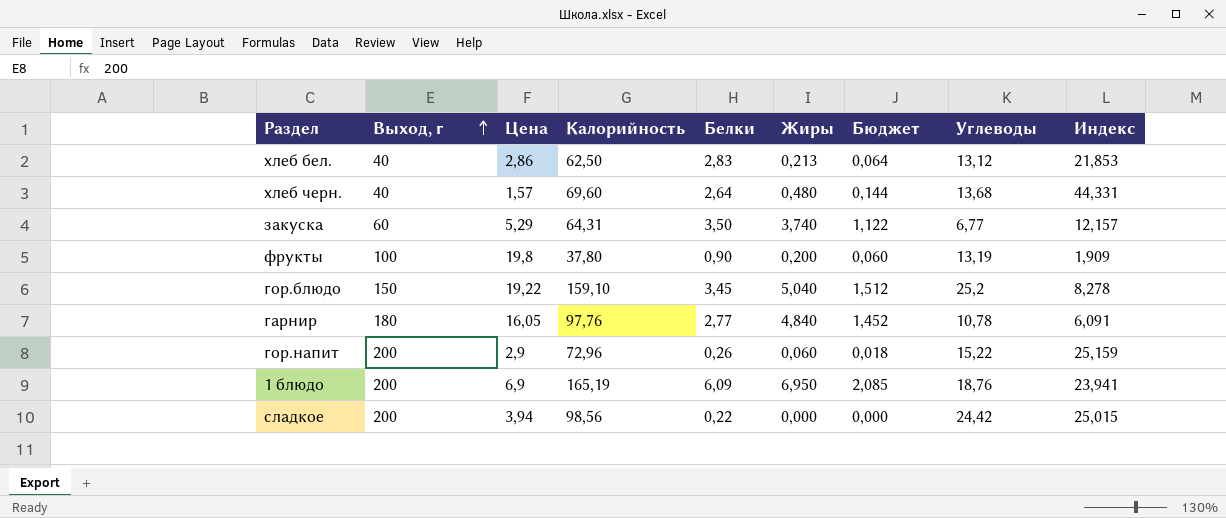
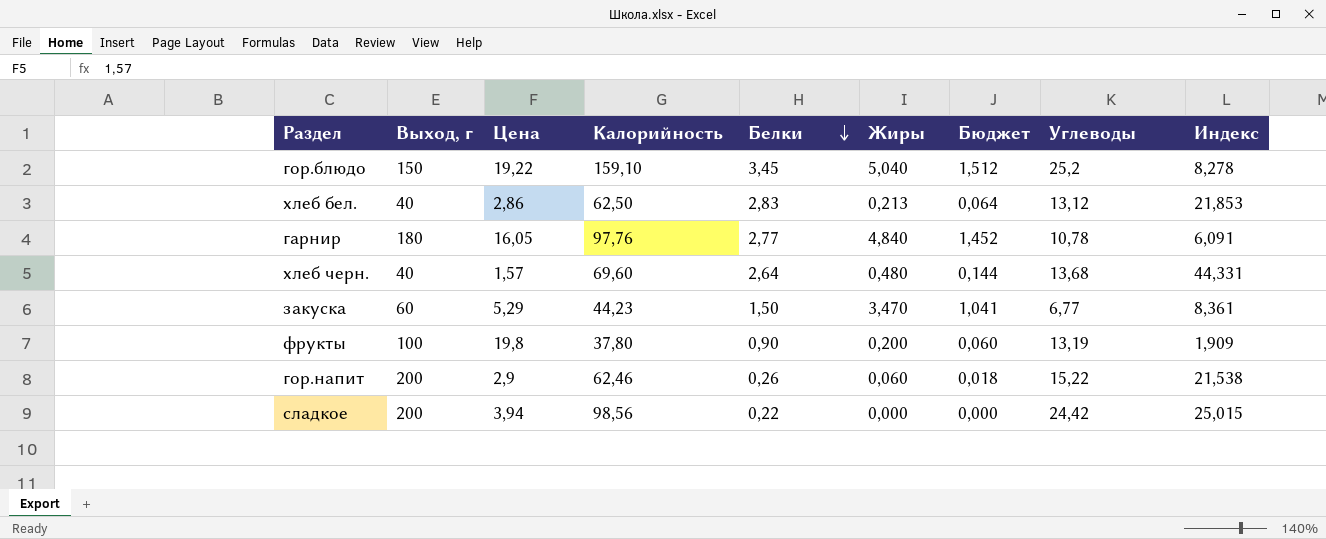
row order: Выход, г ascending -> Белки descending
row 1 блюдо: 200 | 6,9 | 165,19 | 6,09 | 6,950 | 2,085 | 18,76 | 23,941 -> none
закуска | Калорийность: 64,31 -> 44,23
закуска | Белки: 3,50 -> 1,50
закуска | Жиры: 3,740 -> 3,470
закуска | Бюджет: 1,122 -> 1,041
закуска | Индекс: 12,157 -> 8,361
гор.напит | Калорийность: 72,96 -> 62,46
гор.напит | Индекс: 25,159 -> 21,538

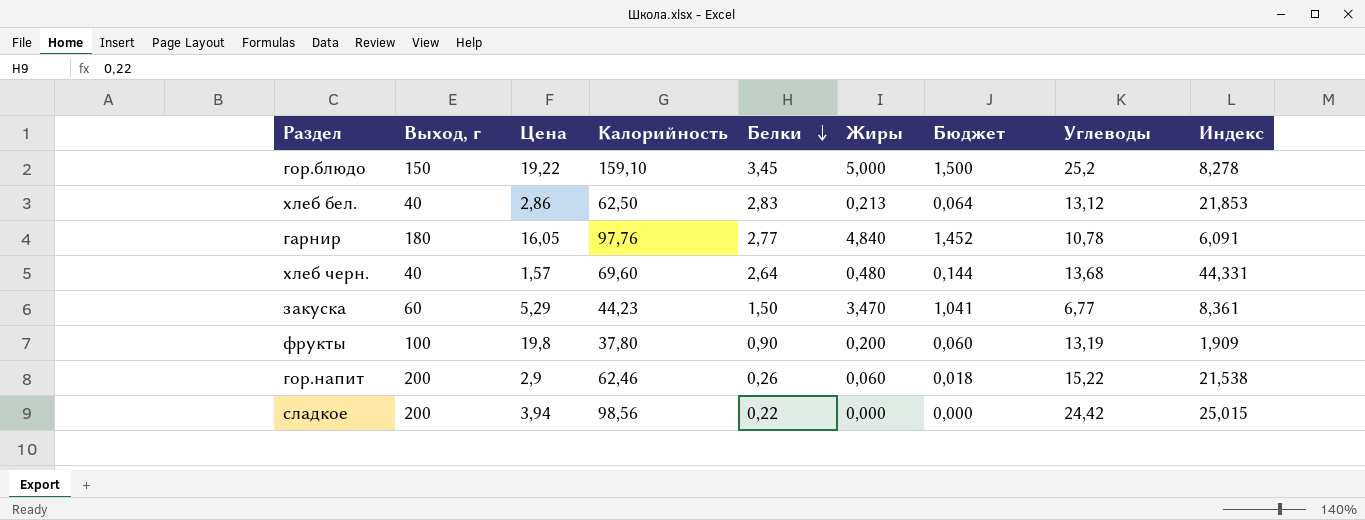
гор.блюдо | Жиры: 5,040 -> 5,000
гор.блюдо | Бюджет: 1,512 -> 1,500

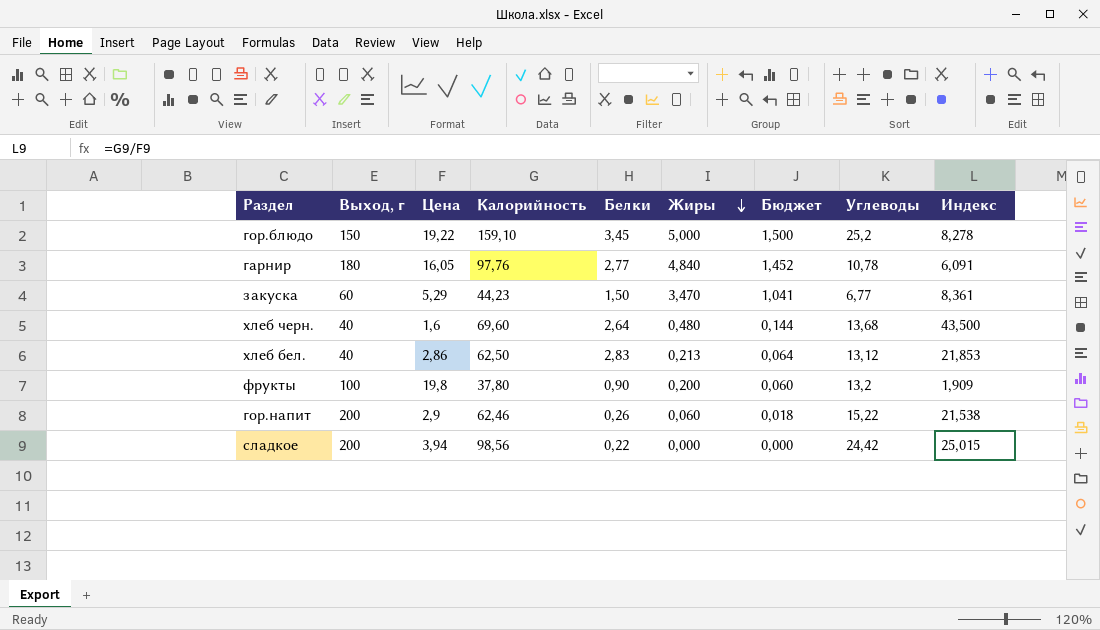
row order: Белки descending -> Жиры descending
хлеб черн. | Цена: 1,57 -> 1,6
хлеб черн. | Индекс: 44,331 -> 43,500
фрукты | Углеводы: 13,19 -> 13,2

